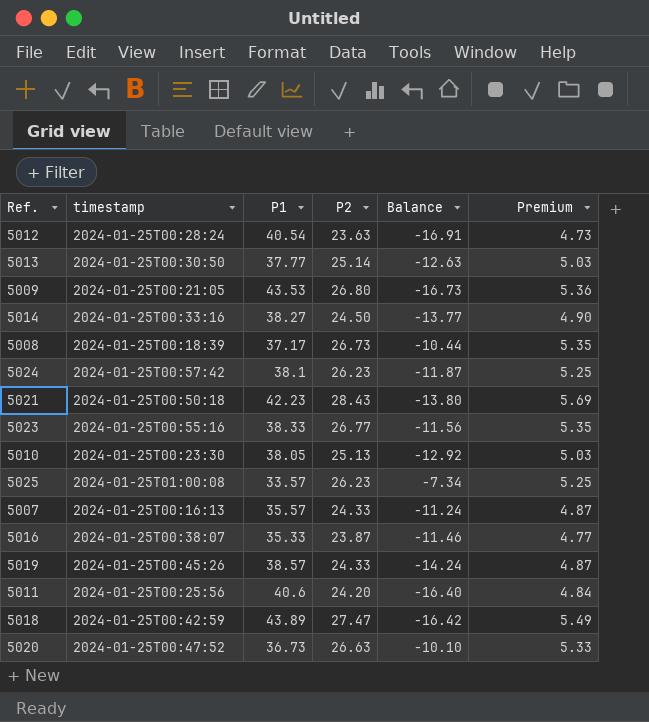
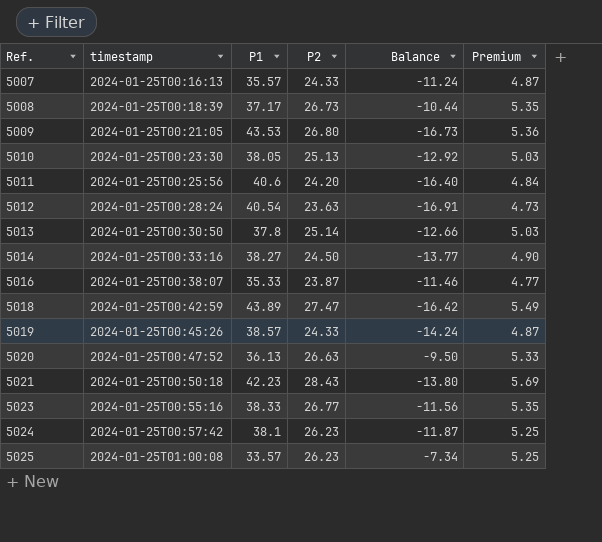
row order: none -> Ref. ascending
5013 | P1: 37.77 -> 37.8
5013 | Balance: -12.63 -> -12.66
5020 | P1: 36.73 -> 36.13
5020 | Balance: -10.10 -> -9.50

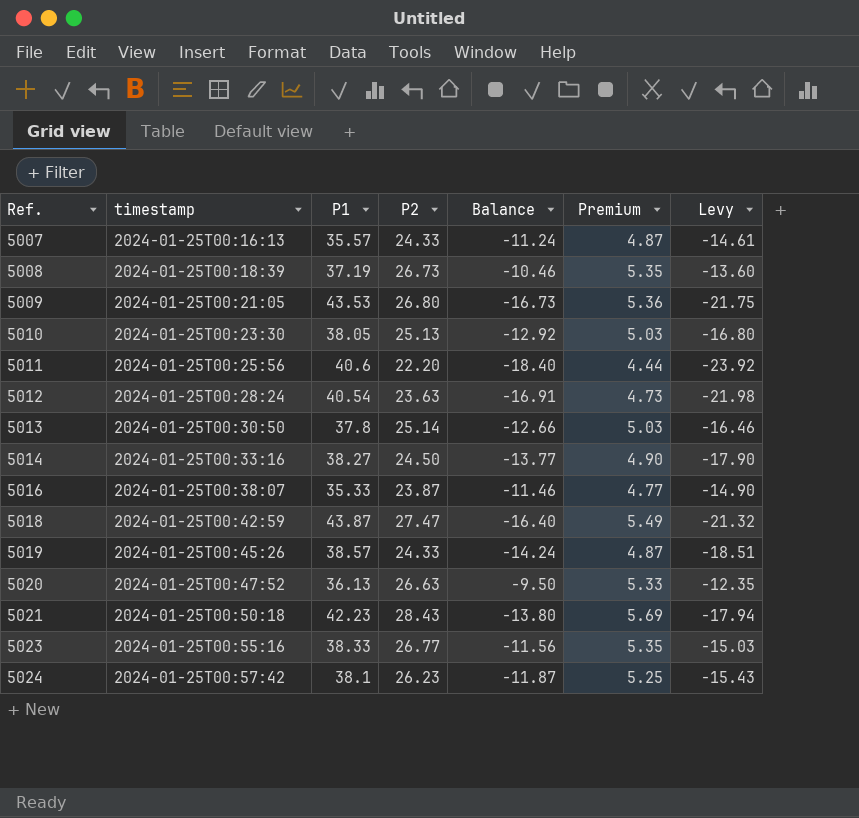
column Levy | formula: none -> [Balance] * 1.3
row 5025: 2024-01-25T01:00:08 | 33.57 | 26.23 | -7.34 | 5.25 -> none
5008 | P1: 37.17 -> 37.19
5008 | Balance: -10.44 -> -10.46
5011 | P2: 24.20 -> 22.20
5011 | Balance: -16.40 -> -18.40
5011 | Premium: 4.84 -> 4.44
5018 | P1: 43.89 -> 43.87
5018 | Balance: -16.42 -> -16.40

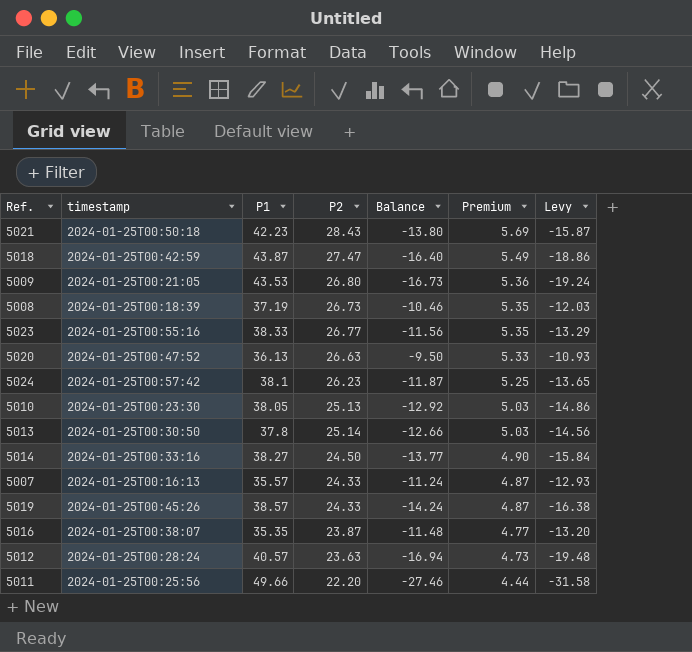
row order: Ref. ascending -> Premium descending
column Levy | formula: [Balance] * 1.3 -> [Balance] * 1.15
5016 | P1: 35.33 -> 35.35
5016 | Balance: -11.46 -> -11.48
5012 | P1: 40.54 -> 40.57
5012 | Balance: -16.91 -> -16.94
5011 | P1: 40.6 -> 49.66
5011 | Balance: -18.40 -> -27.46

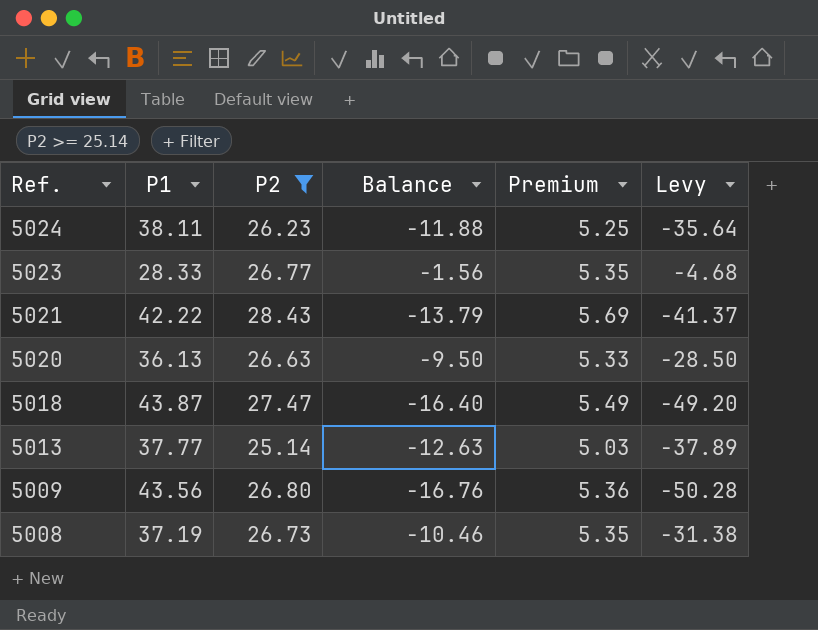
filter: none -> P2 >= 25.14
row order: Premium descending -> Ref. descending
column timestamp | position: 2 -> none
column Levy | formula: [Balance] * 1.15 -> [Balance] * 3
5024 | P1: 38.1 -> 38.11
5024 | Balance: -11.87 -> -11.88
5023 | P1: 38.33 -> 28.33
5023 | Balance: -11.56 -> -1.56
5021 | P1: 42.23 -> 42.22
5021 | Balance: -13.80 -> -13.79
5013 | P1: 37.8 -> 37.77
5013 | Balance: -12.66 -> -12.63
5009 | P1: 43.53 -> 43.56
5009 | Balance: -16.73 -> -16.76

